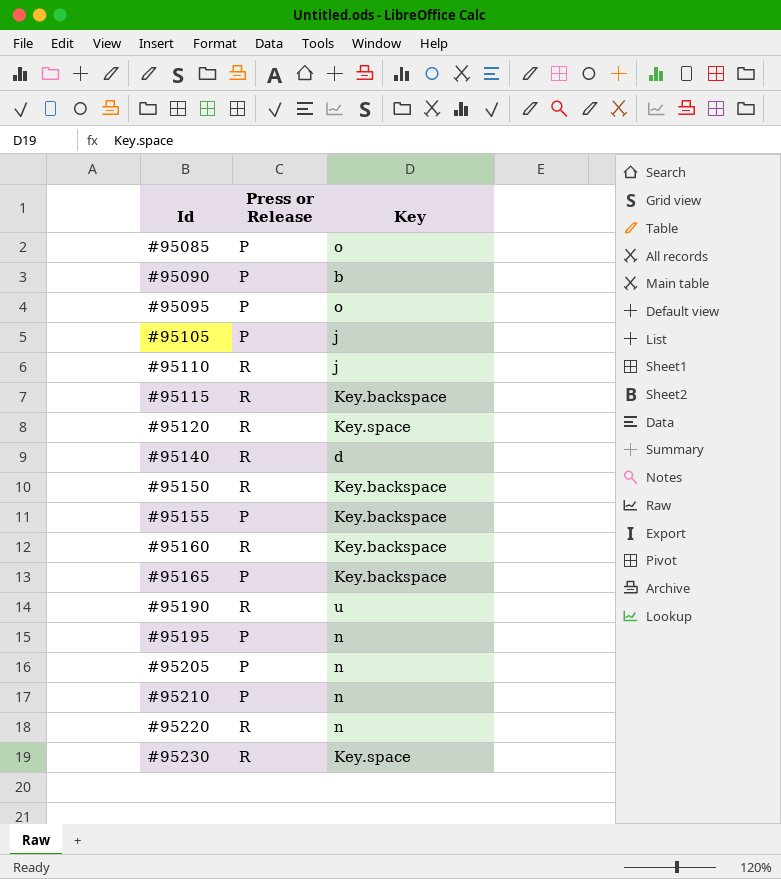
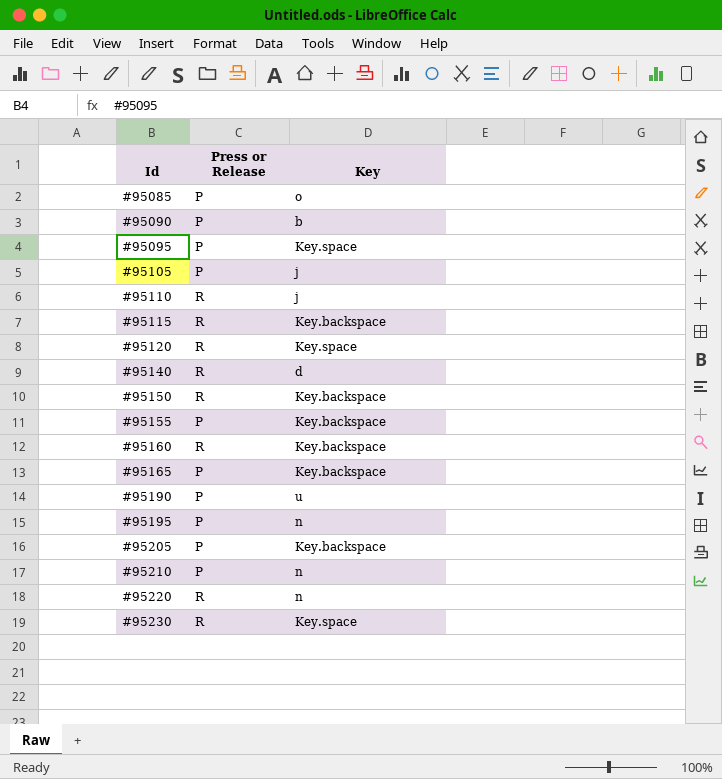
#95095 | Key: o -> Key.space
#95190 | Press or Release: R -> P
#95205 | Key: n -> Key.backspace

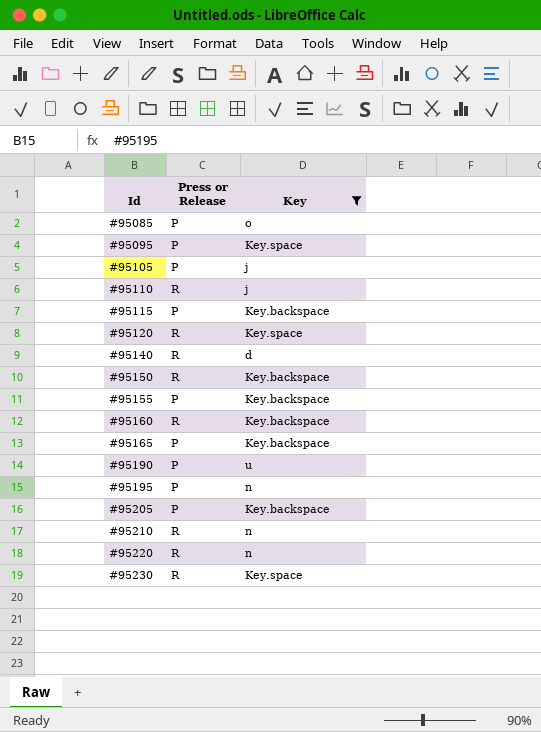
filter: none -> Key != b
#95115 | Press or Release: R -> P
#95210 | Press or Release: P -> R

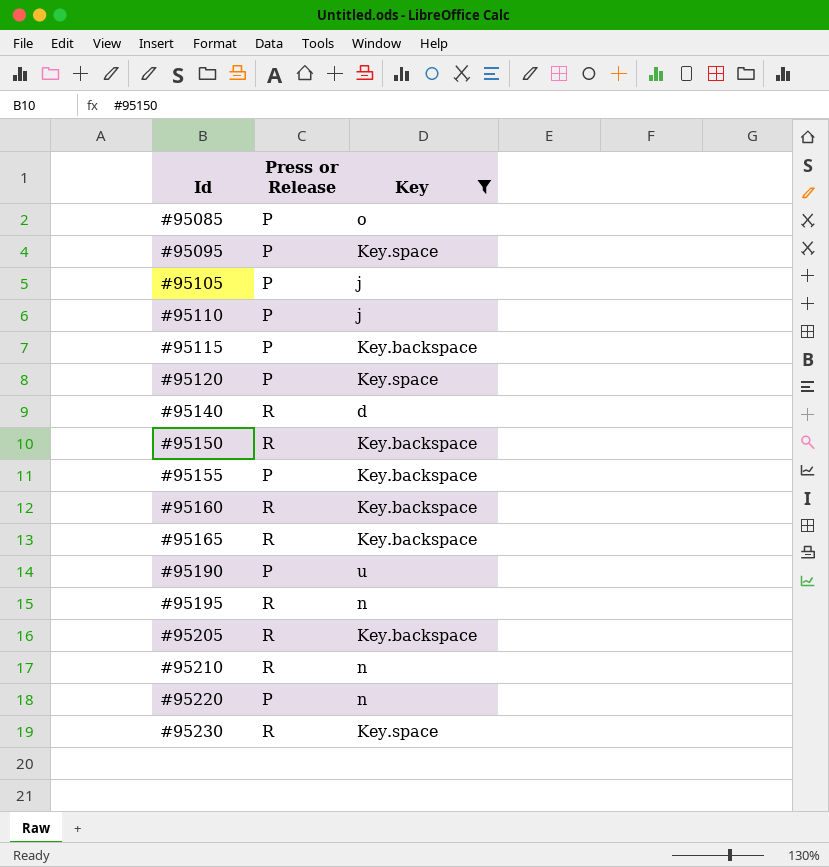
#95110 | Press or Release: R -> P
#95120 | Press or Release: R -> P
#95165 | Press or Release: P -> R
#95195 | Press or Release: P -> R
#95205 | Press or Release: P -> R
#95220 | Press or Release: R -> P

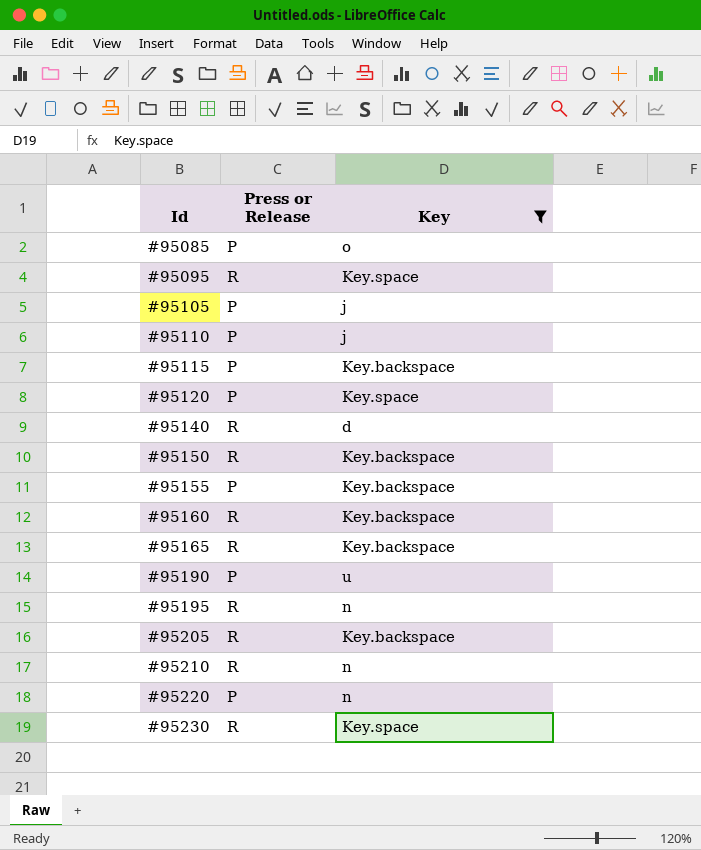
#95095 | Press or Release: P -> R

